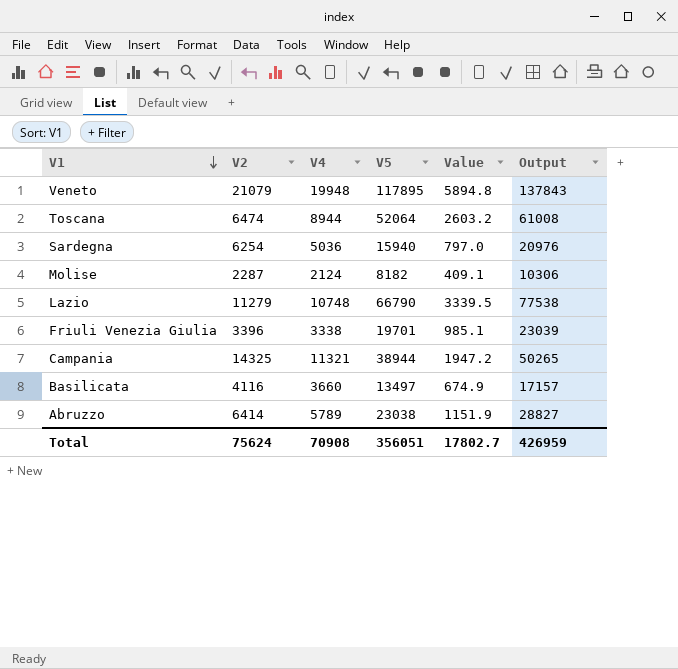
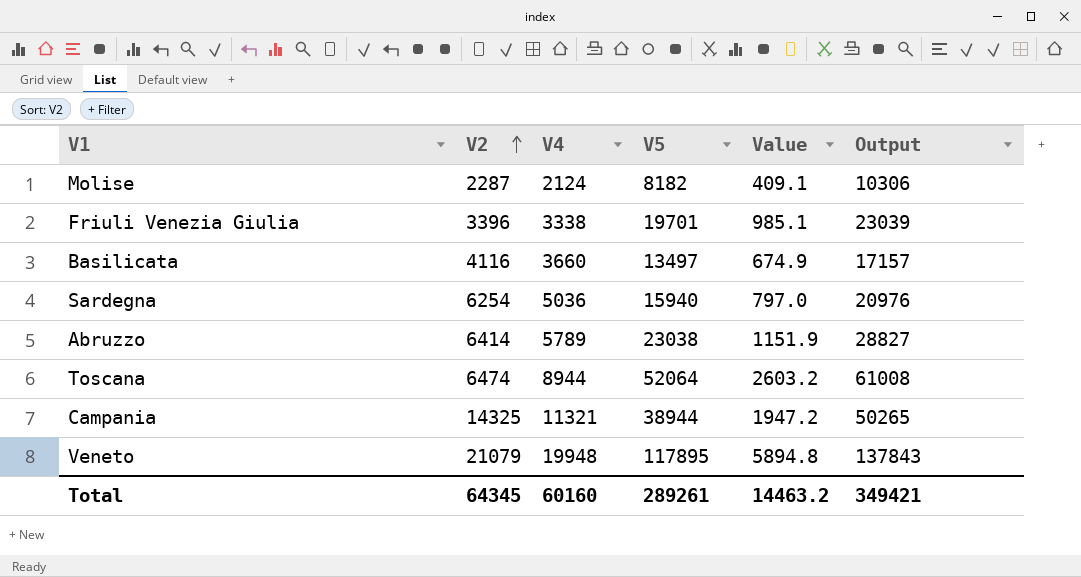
row order: V1 descending -> V2 ascending
row Lazio: 11279 | 10748 | 66790 | 3339.5 | 77538 -> none
Total | V2: 75624 -> 64345
Total | V4: 70908 -> 60160
Total | V5: 356051 -> 289261
Total | Value: 17802.7 -> 14463.2
Total | Output: 426959 -> 349421

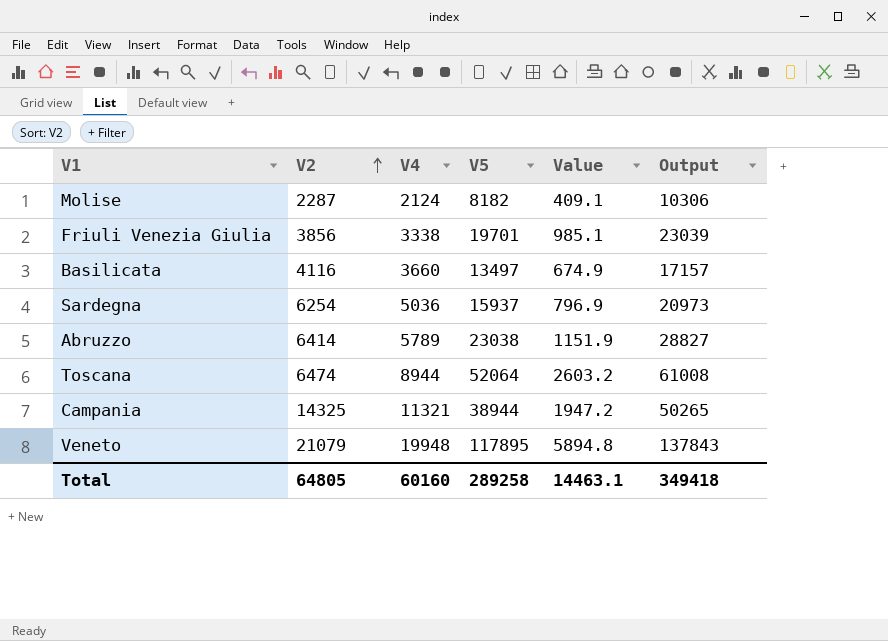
Friuli Venezia Giulia | V2: 3396 -> 3856
Sardegna | V5: 15940 -> 15937
Sardegna | Value: 797.0 -> 796.9
Sardegna | Output: 20976 -> 20973
Total | V2: 64345 -> 64805
Total | V5: 289261 -> 289258
Total | Value: 14463.2 -> 14463.1
Total | Output: 349421 -> 349418

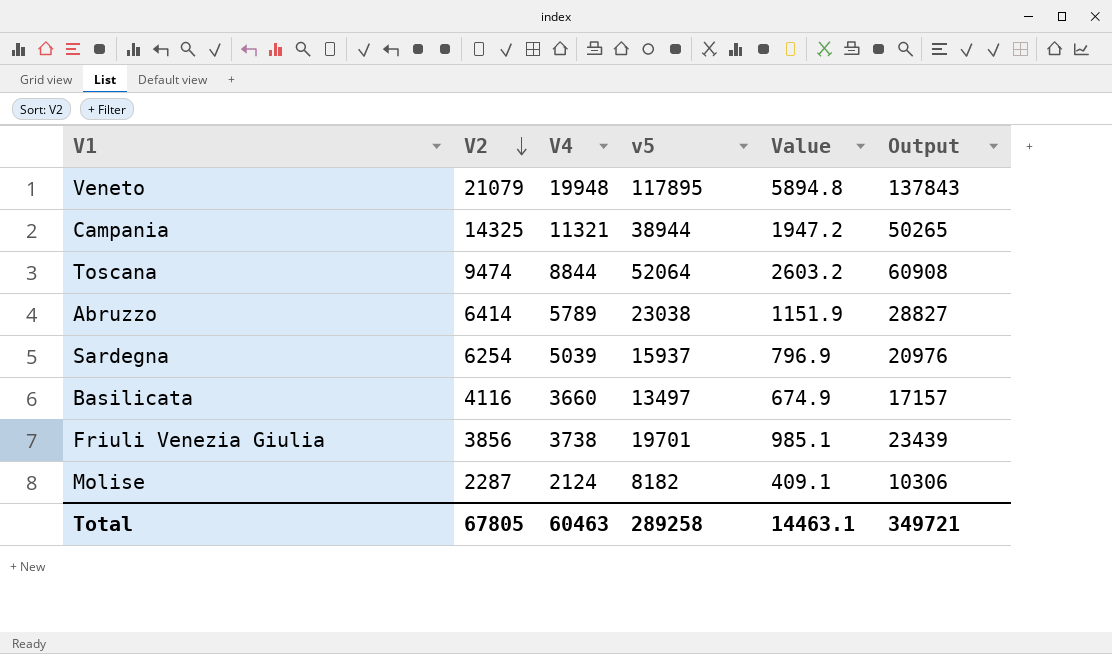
row order: V2 ascending -> V2 descending
column name: V5 -> v5
Toscana | V2: 6474 -> 9474
Toscana | V4: 8944 -> 8844
Toscana | Output: 61008 -> 60908
Sardegna | V4: 5036 -> 5039
Sardegna | Output: 20973 -> 20976
Friuli Venezia Giulia | V4: 3338 -> 3738
Friuli Venezia Giulia | Output: 23039 -> 23439
Total | V2: 64805 -> 67805
Total | V4: 60160 -> 60463
Total | Output: 349418 -> 349721

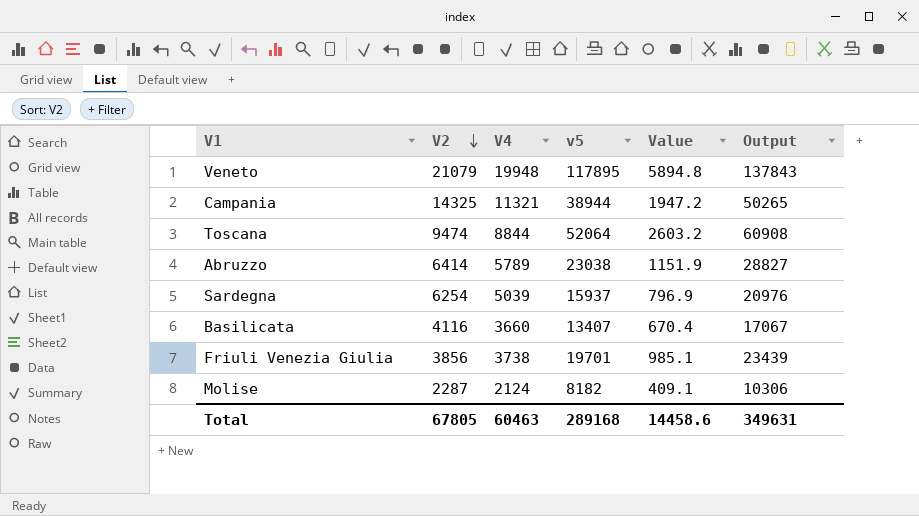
Basilicata | v5: 13497 -> 13407
Basilicata | Value: 674.9 -> 670.4
Basilicata | Output: 17157 -> 17067
Total | v5: 289258 -> 289168
Total | Value: 14463.1 -> 14458.6
Total | Output: 349721 -> 349631

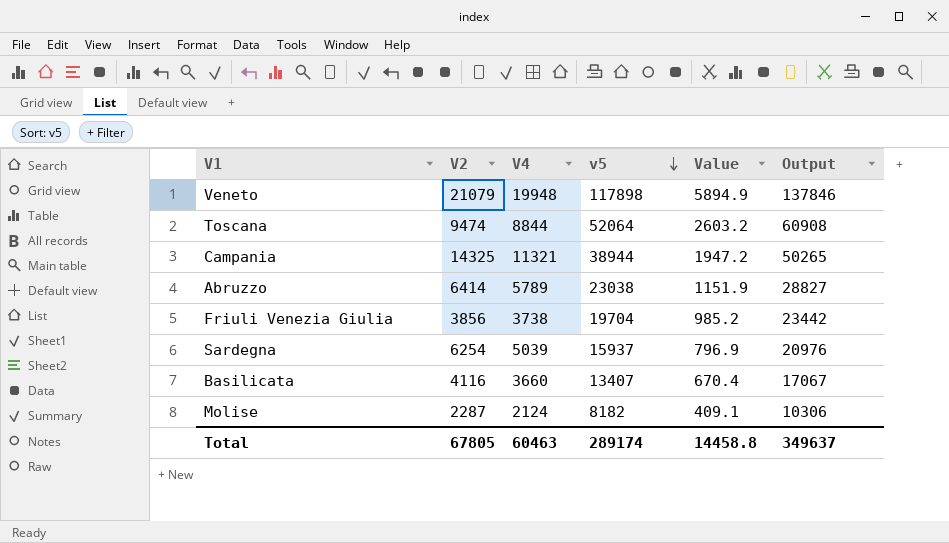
row order: V2 descending -> v5 descending
Veneto | v5: 117895 -> 117898
Veneto | Value: 5894.8 -> 5894.9
Veneto | Output: 137843 -> 137846
Friuli Venezia Giulia | v5: 19701 -> 19704
Friuli Venezia Giulia | Value: 985.1 -> 985.2
Friuli Venezia Giulia | Output: 23439 -> 23442
Total | v5: 289168 -> 289174
Total | Value: 14458.6 -> 14458.8
Total | Output: 349631 -> 349637

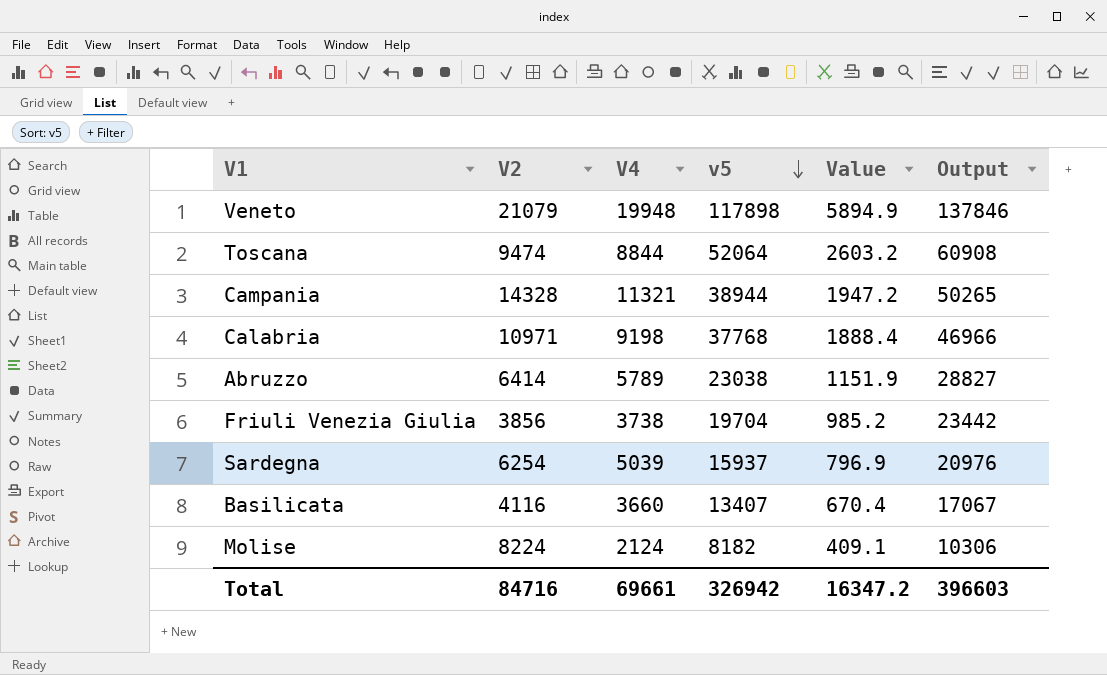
Campania | V2: 14325 -> 14328
row Calabria: none -> 10971 | 9198 | 37768 | 1888.4 | 46966
Molise | V2: 2287 -> 8224
Total | V2: 67805 -> 84716
Total | V4: 60463 -> 69661
Total | v5: 289174 -> 326942
Total | Value: 14458.8 -> 16347.2
Total | Output: 349637 -> 396603

